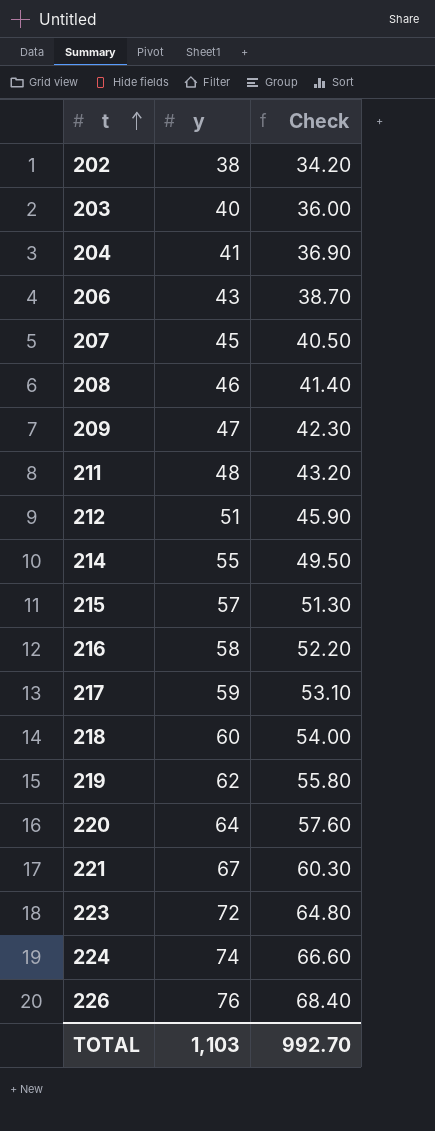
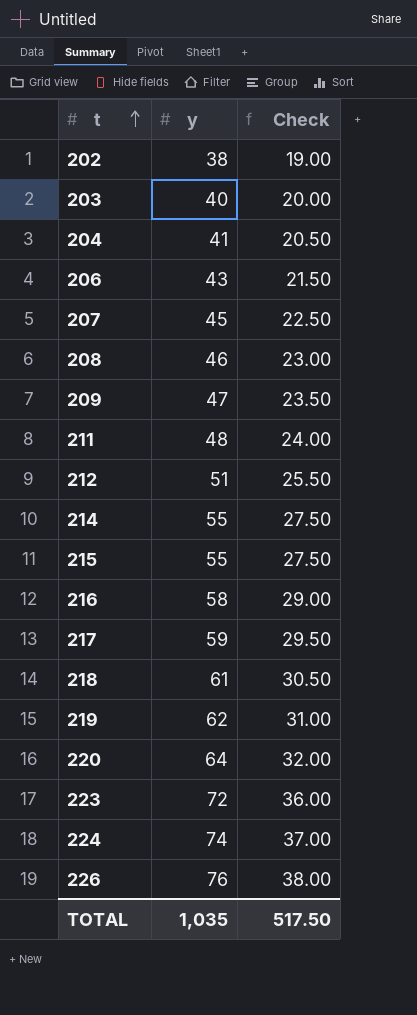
column Check | formula: [y] * 0.9 -> [y] * 0.5
row 221: 67 | 60.30 -> none
215 | y: 57 -> 55
218 | y: 60 -> 61
TOTAL | y: 1,103 -> 1,035
TOTAL | Check: 992.70 -> 517.50

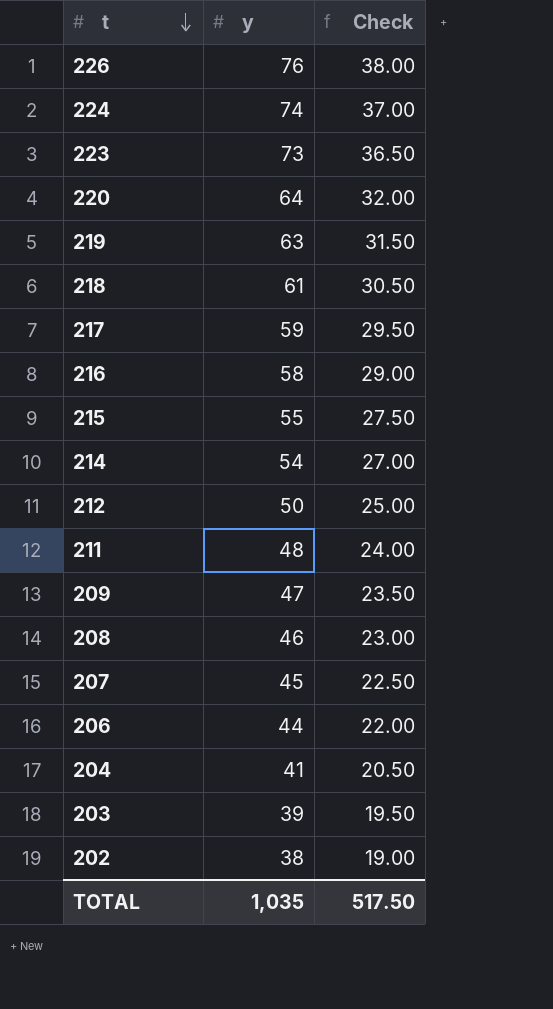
row order: t ascending -> t descending
223 | y: 72 -> 73
223 | Check: 36.00 -> 36.50
219 | y: 62 -> 63
219 | Check: 31.00 -> 31.50
214 | y: 55 -> 54
214 | Check: 27.50 -> 27.00
212 | y: 51 -> 50
212 | Check: 25.50 -> 25.00
206 | y: 43 -> 44
206 | Check: 21.50 -> 22.00
203 | y: 40 -> 39
203 | Check: 20.00 -> 19.50

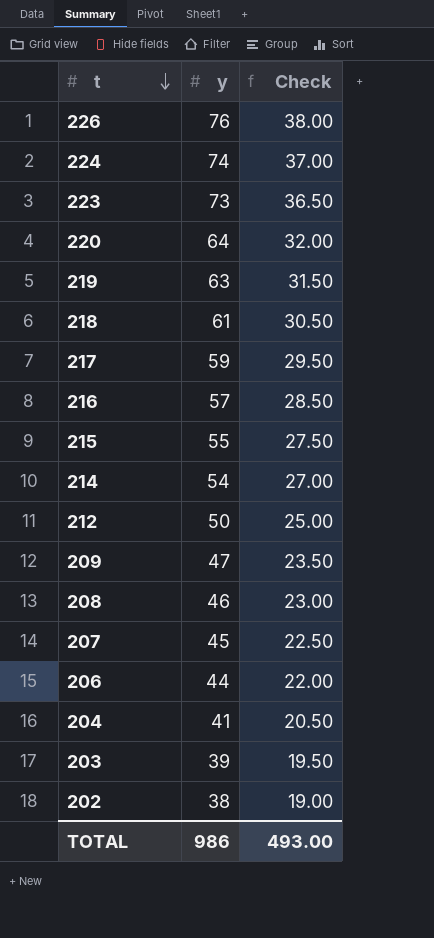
row 211: 48 | 24.00 -> none
216 | y: 58 -> 57
216 | Check: 29.00 -> 28.50
TOTAL | y: 1,035 -> 986
TOTAL | Check: 517.50 -> 493.00

